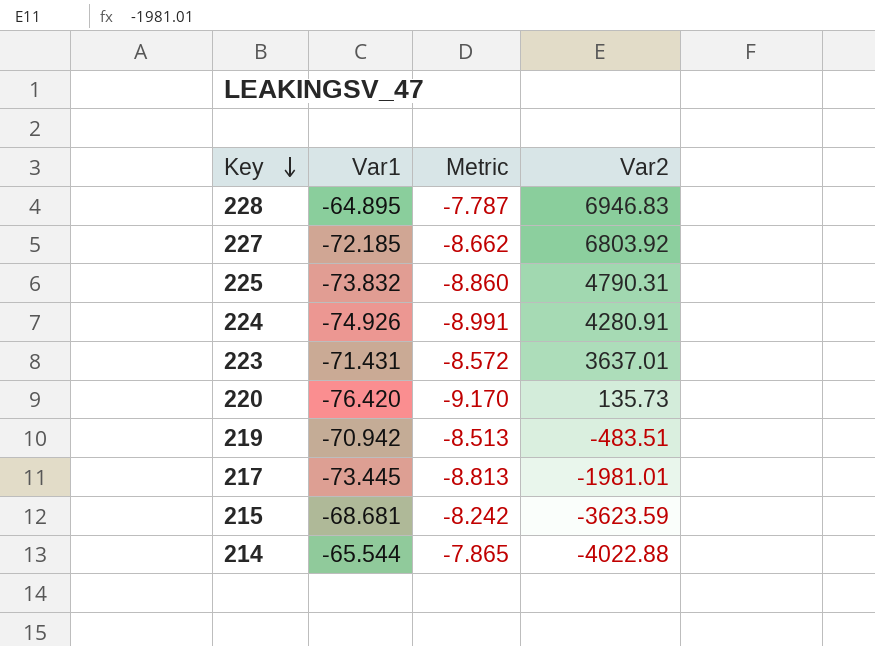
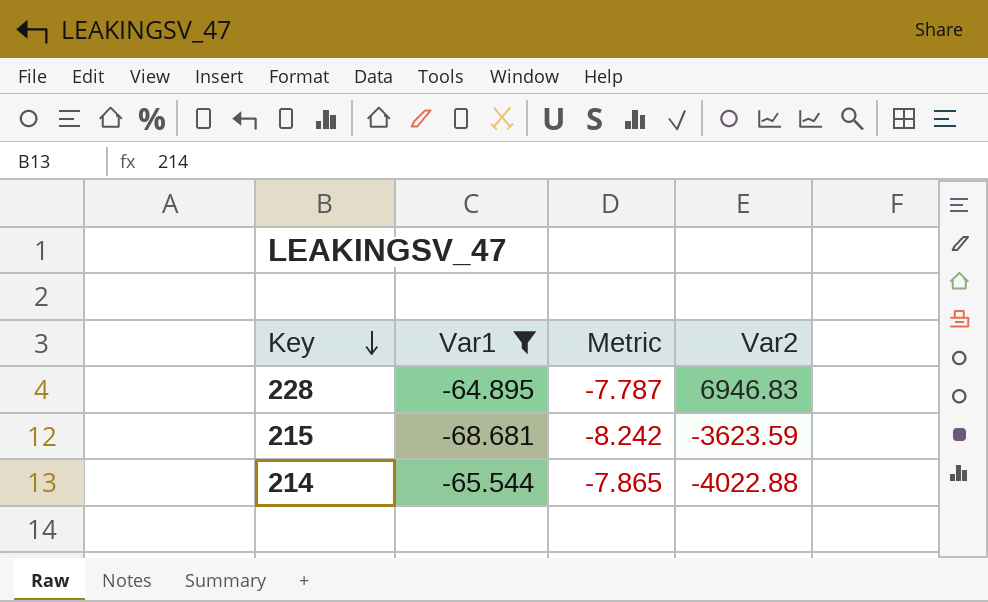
filter: none -> Var1 >= -68.681

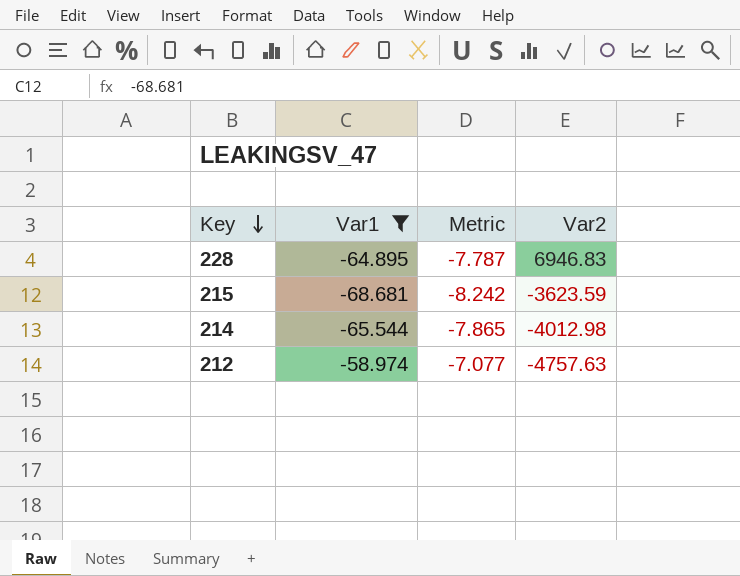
214 | Var2: -4022.88 -> -4012.98
row 212: none -> -58.974 | -7.077 | -4757.63

